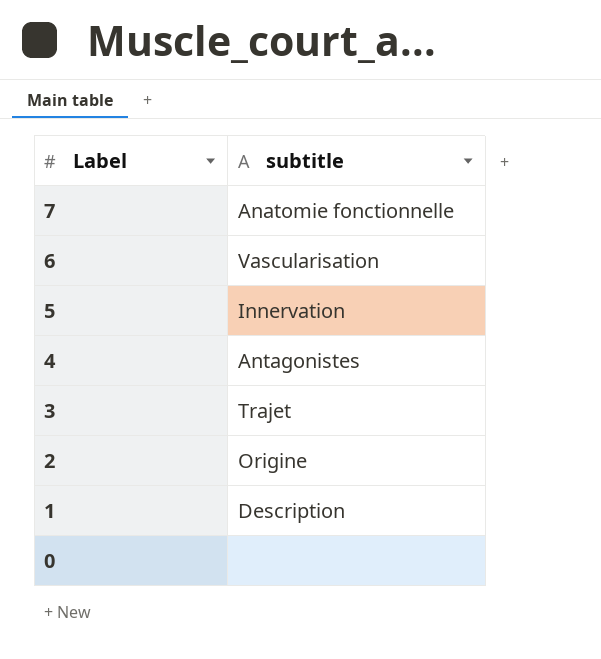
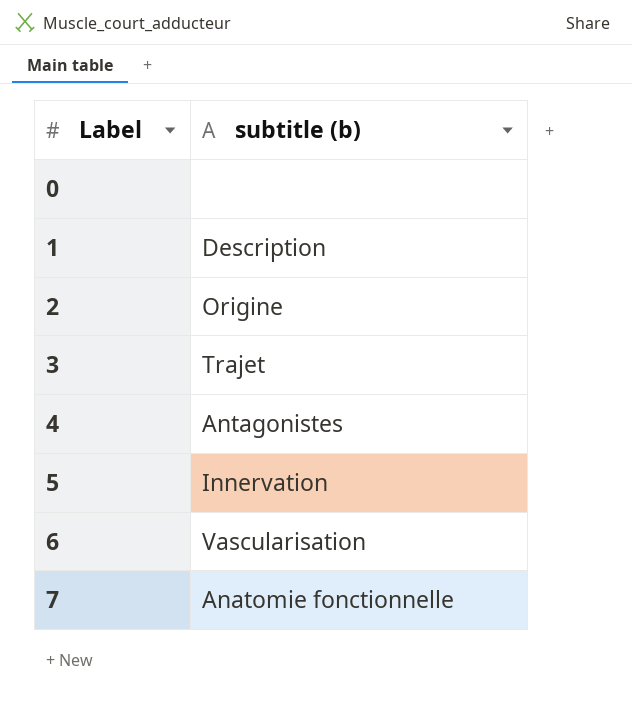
row order: Label descending -> Label ascending
column name: subtitle -> subtitle (b)

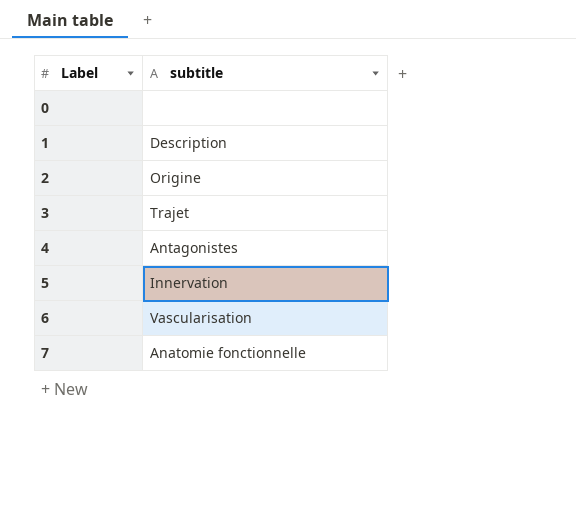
column name: subtitle (b) -> subtitle

